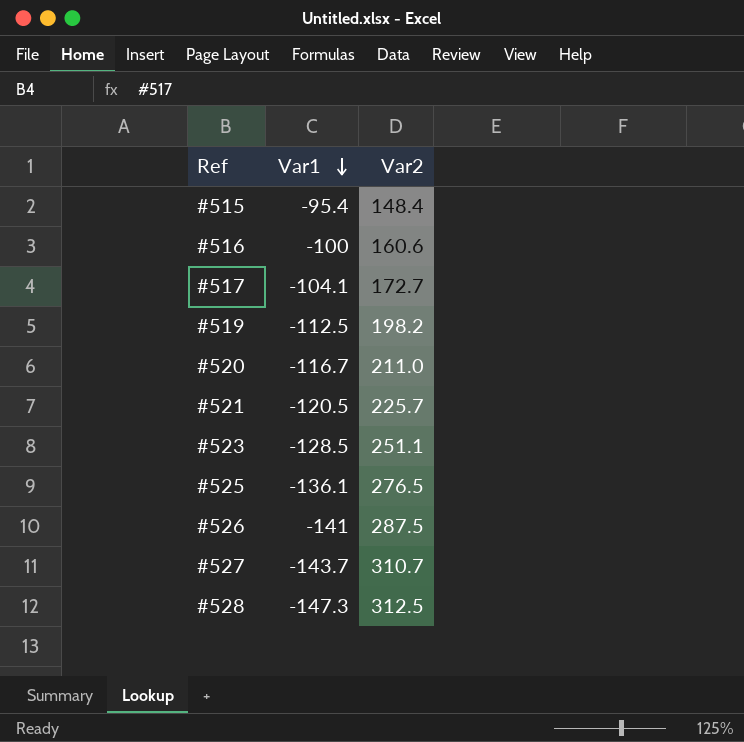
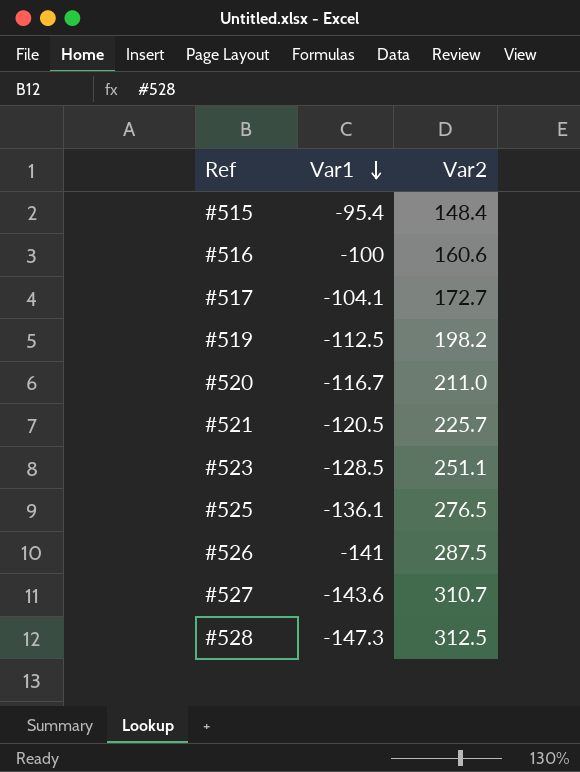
#527 | Var1: -143.7 -> -143.6

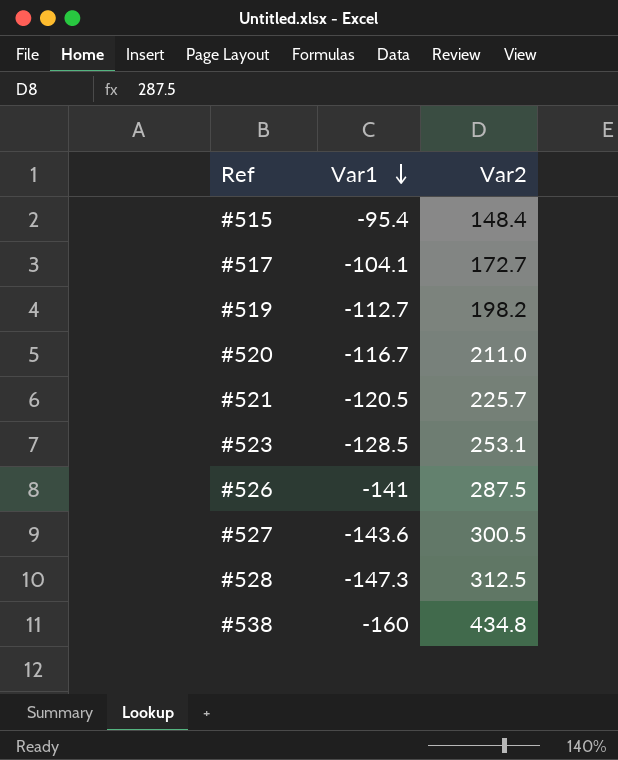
row #516: -100 | 160.6 -> none
row #525: -136.1 | 276.5 -> none
#519 | Var1: -112.5 -> -112.7
#523 | Var2: 251.1 -> 253.1
#527 | Var2: 310.7 -> 300.5
row #538: none -> -160 | 434.8

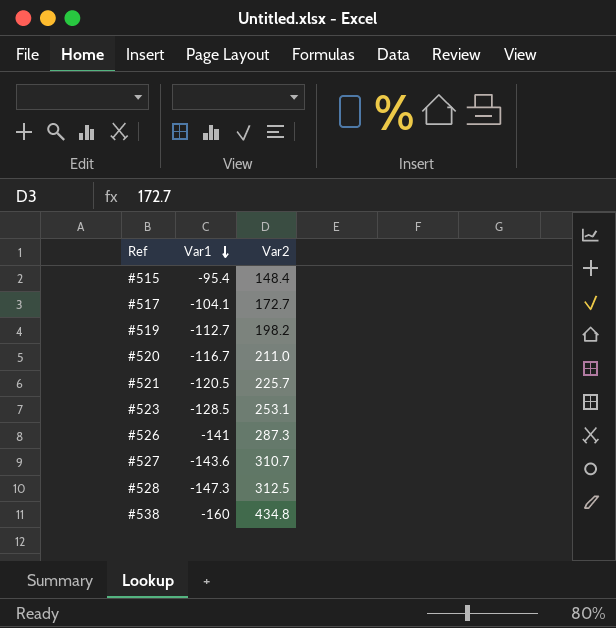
#526 | Var2: 287.5 -> 287.3
#527 | Var2: 300.5 -> 310.7

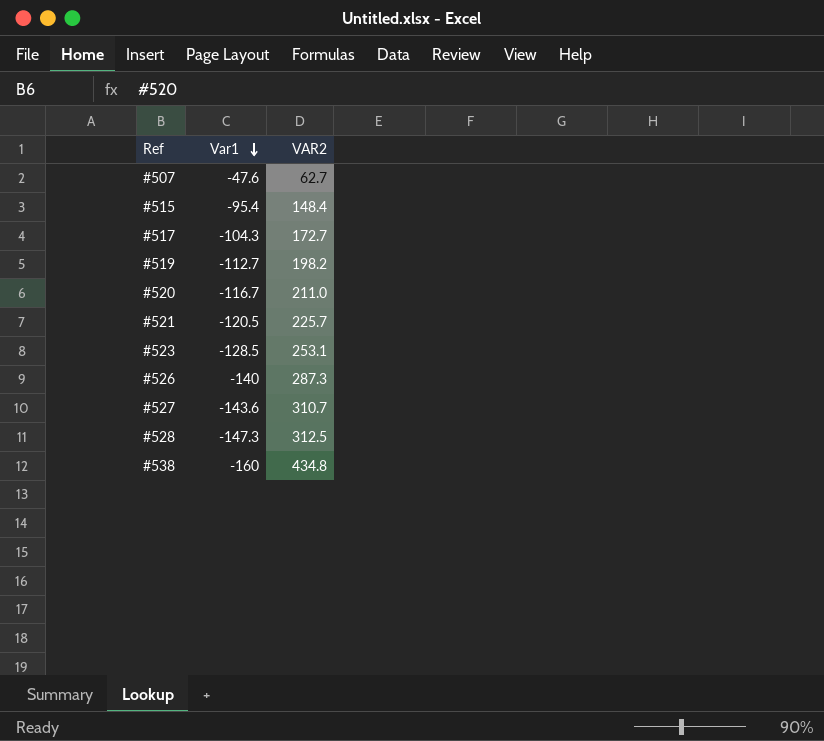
column name: Var2 -> VAR2
row #507: none -> -47.6 | 62.7
#517 | Var1: -104.1 -> -104.3
#526 | Var1: -141 -> -140

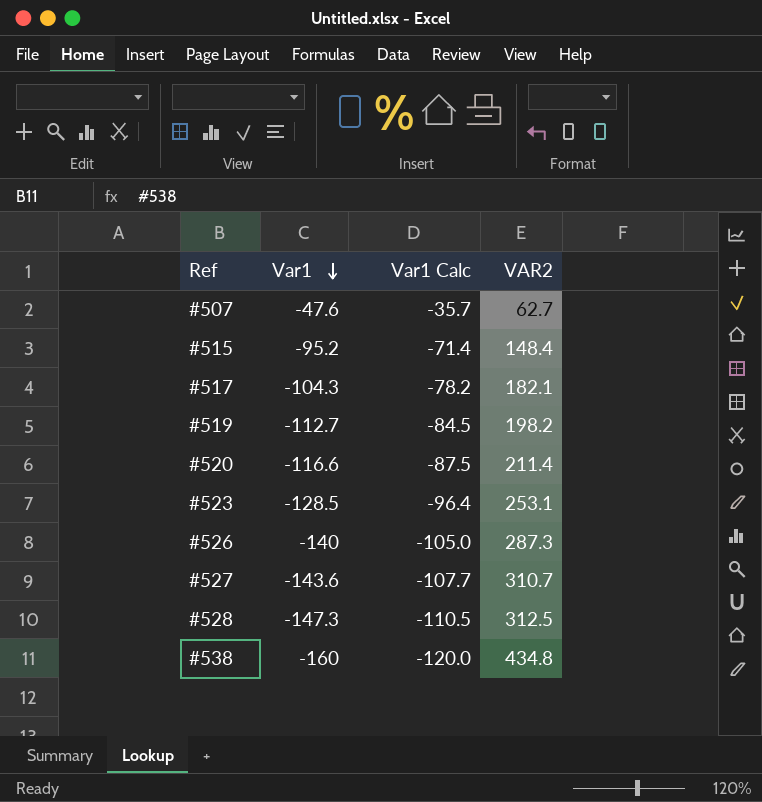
column Var1 Calc | formula: none -> [Var1] * 0.75
row #521: -120.5 | 225.7 -> none
#515 | Var1: -95.4 -> -95.2
#517 | VAR2: 172.7 -> 182.1
#520 | Var1: -116.7 -> -116.6
#520 | VAR2: 211.0 -> 211.4

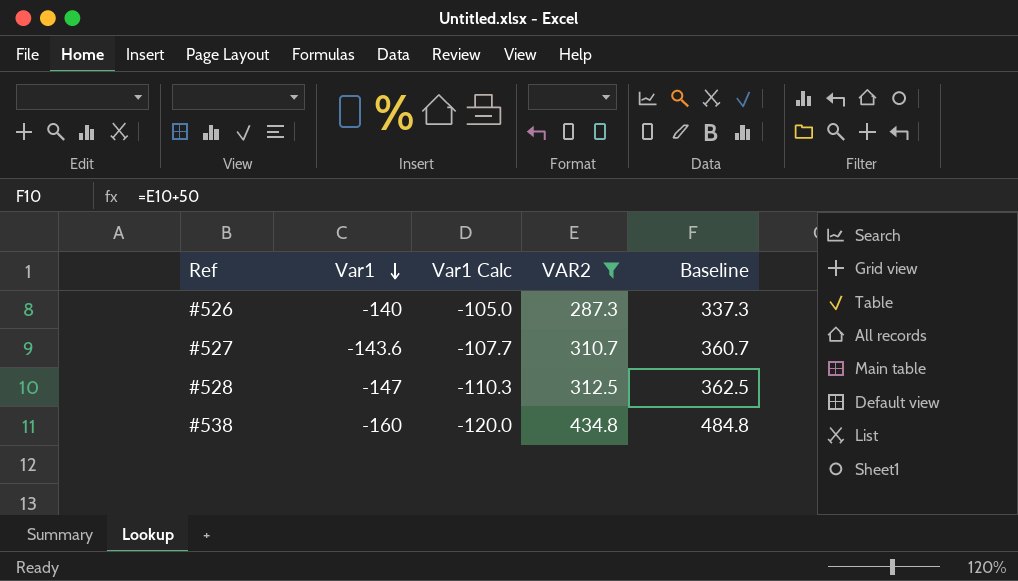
filter: none -> VAR2 >= 287.3
column Baseline | formula: none -> [VAR2] + 50
#528 | Var1: -147.3 -> -147
#528 | Var1 Calc: -110.5 -> -110.3

